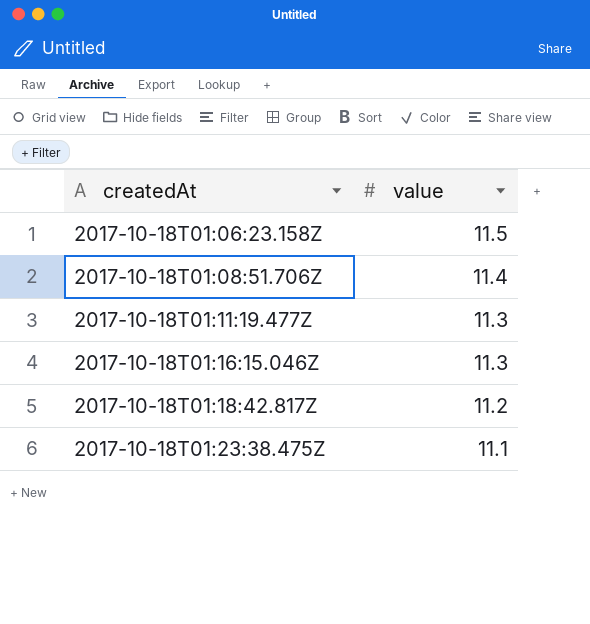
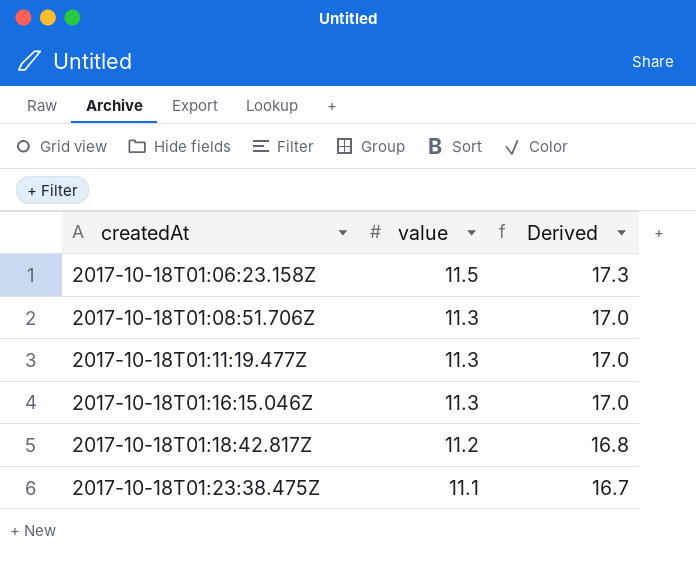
column Derived | formula: none -> [value] * 1.5
2017-10-18T01:08:51.706Z | value: 11.4 -> 11.3

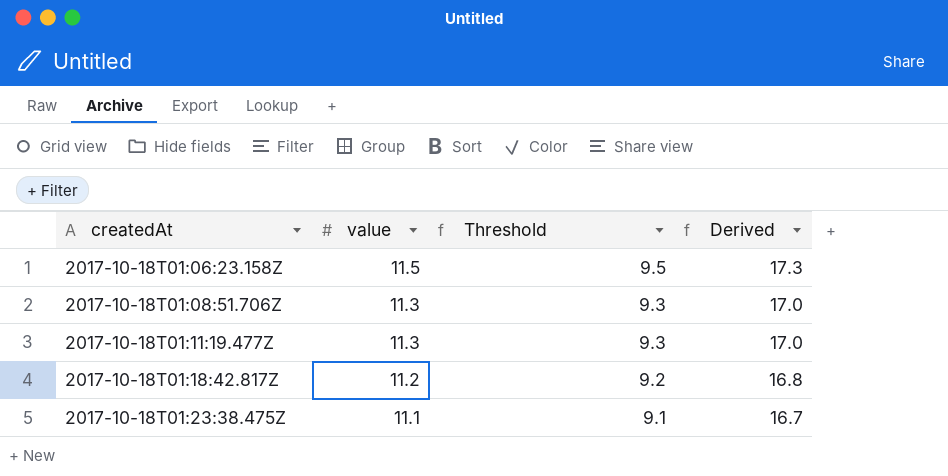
column Threshold | formula: none -> [value] - 2
row 2017-10-18T01:16:15.046Z: 11.3 | 17.0 -> none

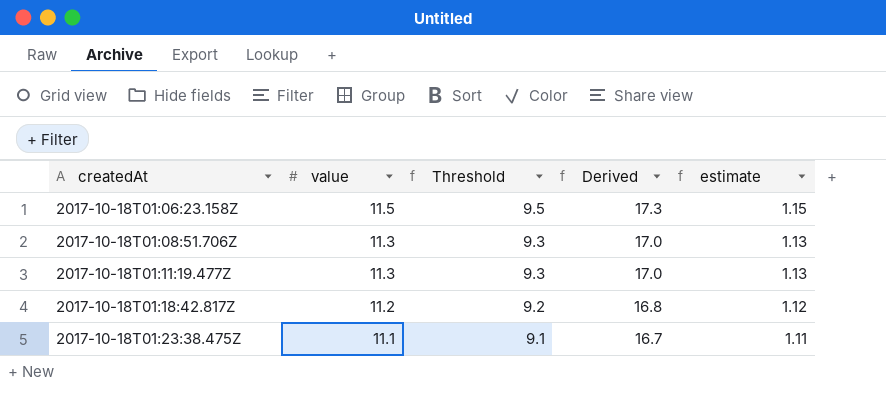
column estimate | formula: none -> [value] * 0.1

